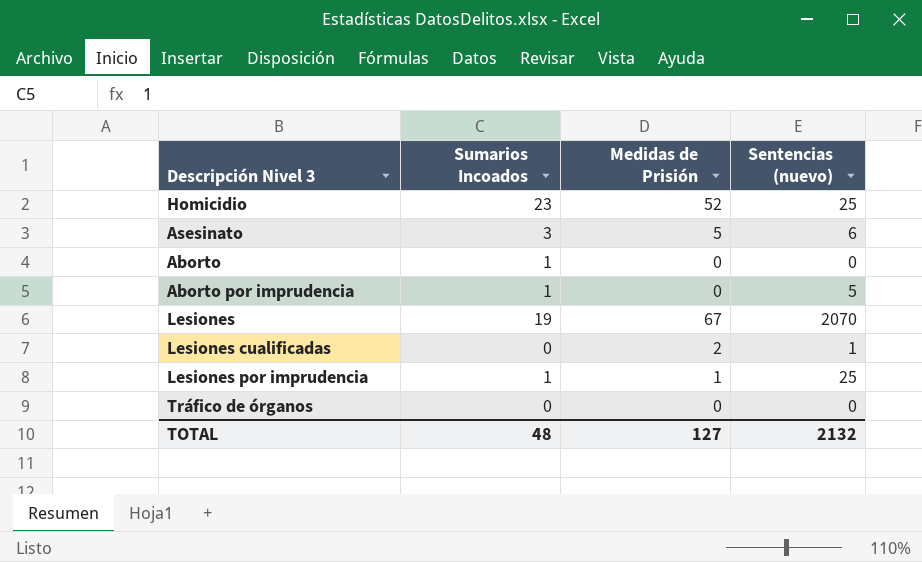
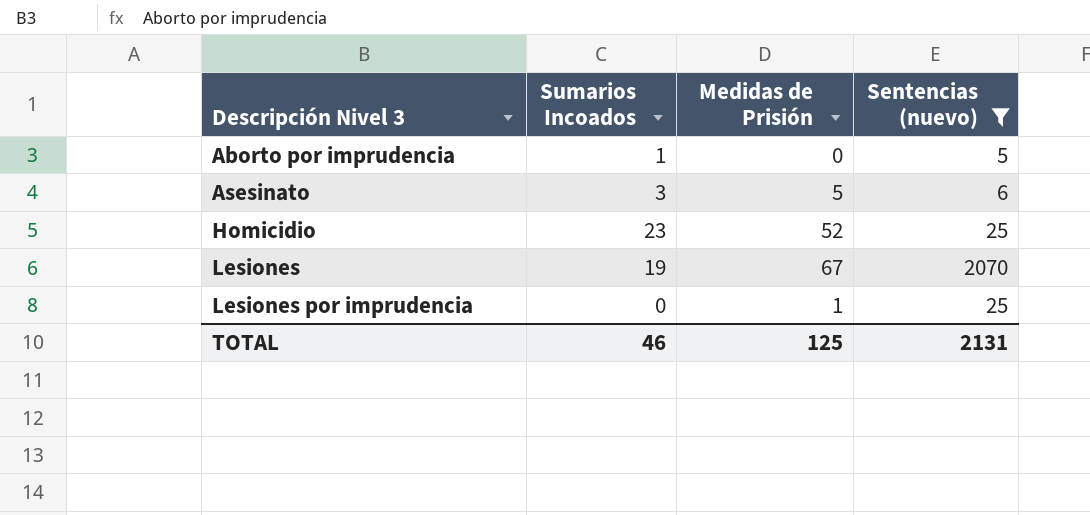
filter: none -> Sentencias (nuevo) >= 5
row order: none -> Descripción Nivel 3 ascending
Lesiones por imprudencia | Sumarios Incoados: 1 -> 0
TOTAL | Sumarios Incoados: 48 -> 46
TOTAL | Medidas de Prisión: 127 -> 125
TOTAL | Sentencias (nuevo): 2132 -> 2131

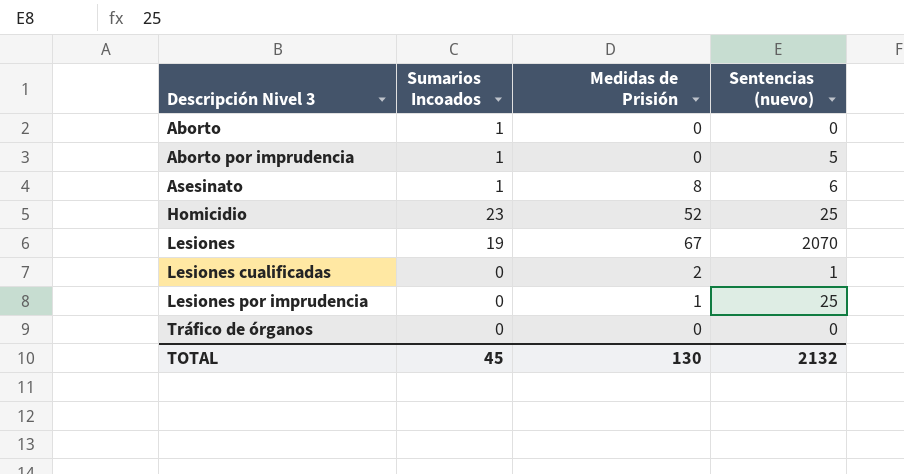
filter: Sentencias (nuevo) >= 5 -> none
Asesinato | Sumarios Incoados: 3 -> 1
Asesinato | Medidas de Prisión: 5 -> 8
TOTAL | Sumarios Incoados: 46 -> 45
TOTAL | Medidas de Prisión: 125 -> 130
TOTAL | Sentencias (nuevo): 2131 -> 2132

